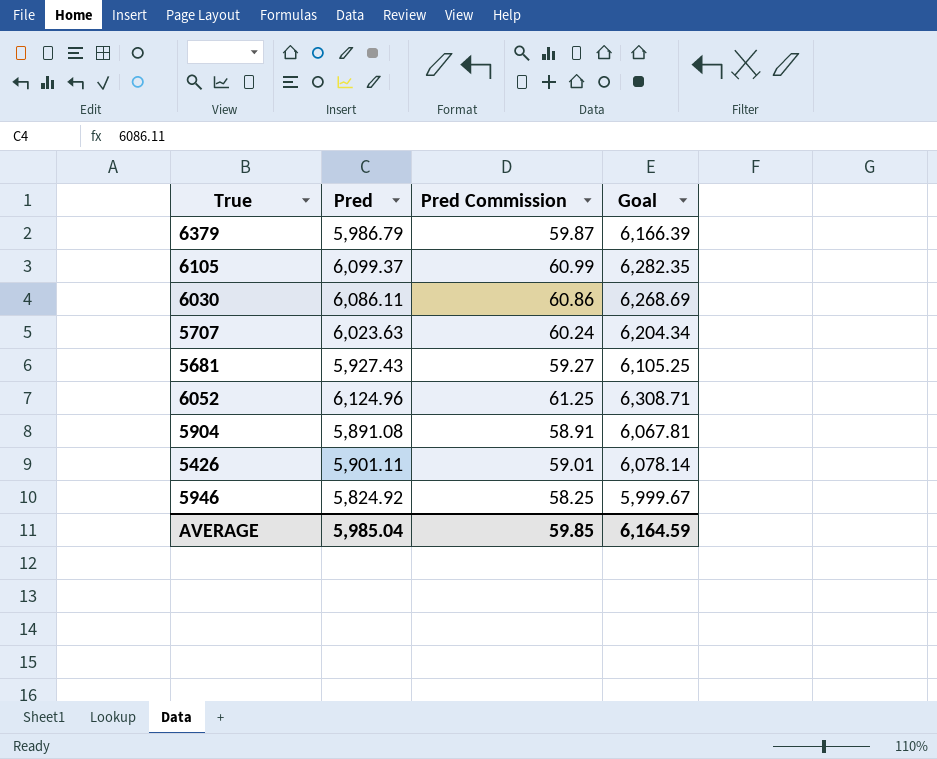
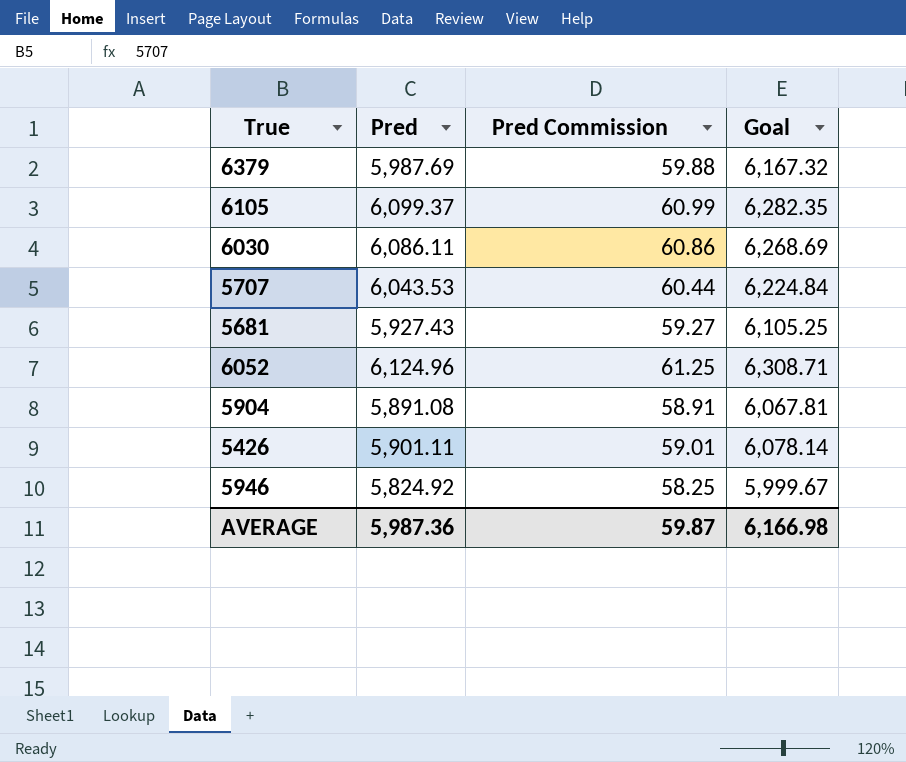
6379 | Pred: 5,986.79 -> 5,987.69
6379 | Pred Commission: 59.87 -> 59.88
6379 | Goal: 6,166.39 -> 6,167.32
5707 | Pred: 6,023.63 -> 6,043.53
5707 | Pred Commission: 60.24 -> 60.44
5707 | Goal: 6,204.34 -> 6,224.84
AVERAGE | Pred: 5,985.04 -> 5,987.36
AVERAGE | Pred Commission: 59.85 -> 59.87
AVERAGE | Goal: 6,164.59 -> 6,166.98

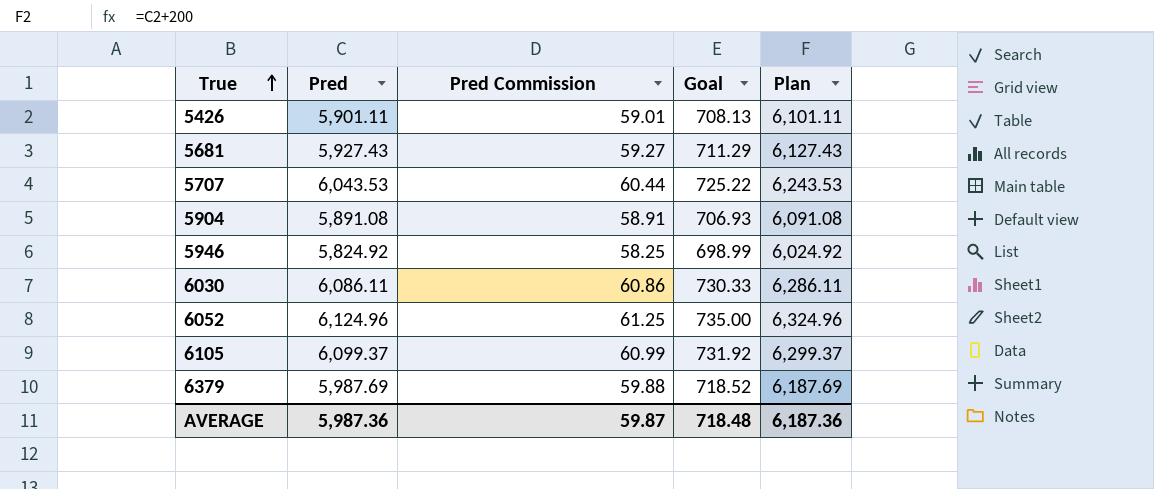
row order: none -> True ascending
column Goal | formula: [Pred] * 1.03 -> [Pred] * 0.12
column Plan | formula: none -> [Pred] + 200
AVERAGE | Goal: 6,166.98 -> 718.48

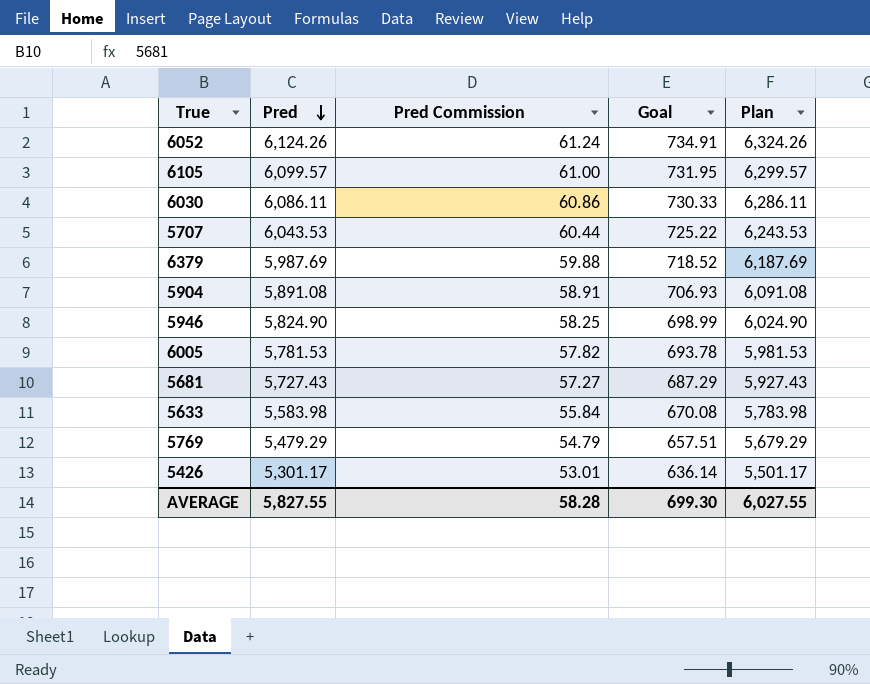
row order: True ascending -> Pred descending
6052 | Pred: 6,124.96 -> 6,124.26
6052 | Pred Commission: 61.25 -> 61.24
6052 | Goal: 735.00 -> 734.91
6052 | Plan: 6,324.96 -> 6,324.26
6105 | Pred: 6,099.37 -> 6,099.57
6105 | Pred Commission: 60.99 -> 61.00
6105 | Goal: 731.92 -> 731.95
6105 | Plan: 6,299.37 -> 6,299.57
5946 | Pred: 5,824.92 -> 5,824.90
5946 | Plan: 6,024.92 -> 6,024.90
row 6005: none -> 5,781.53 | 57.82 | 693.78 | 5,981.53
5681 | Pred: 5,927.43 -> 5,727.43
5681 | Pred Commission: 59.27 -> 57.27
5681 | Goal: 711.29 -> 687.29
5681 | Plan: 6,127.43 -> 5,927.43
row 5633: none -> 5,583.98 | 55.84 | 670.08 | 5,783.98
row 5769: none -> 5,479.29 | 54.79 | 657.51 | 5,679.29
5426 | Pred: 5,901.11 -> 5,301.17
5426 | Pred Commission: 59.01 -> 53.01
5426 | Goal: 708.13 -> 636.14
5426 | Plan: 6,101.11 -> 5,501.17
AVERAGE | Pred: 5,987.36 -> 5,827.55
AVERAGE | Pred Commission: 59.87 -> 58.28
AVERAGE | Goal: 718.48 -> 699.30
AVERAGE | Plan: 6,187.36 -> 6,027.55

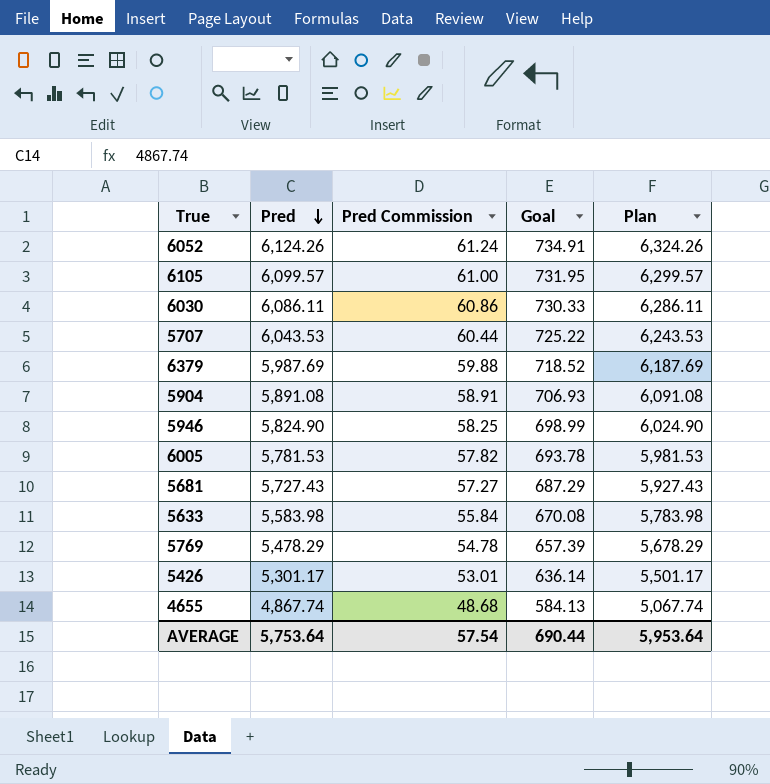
5769 | Pred: 5,479.29 -> 5,478.29
5769 | Pred Commission: 54.79 -> 54.78
5769 | Goal: 657.51 -> 657.39
5769 | Plan: 5,679.29 -> 5,678.29
row 4655: none -> 4,867.74 | 48.68 | 584.13 | 5,067.74
AVERAGE | Pred: 5,827.55 -> 5,753.64
AVERAGE | Pred Commission: 58.28 -> 57.54
AVERAGE | Goal: 699.30 -> 690.44
AVERAGE | Plan: 6,027.55 -> 5,953.64

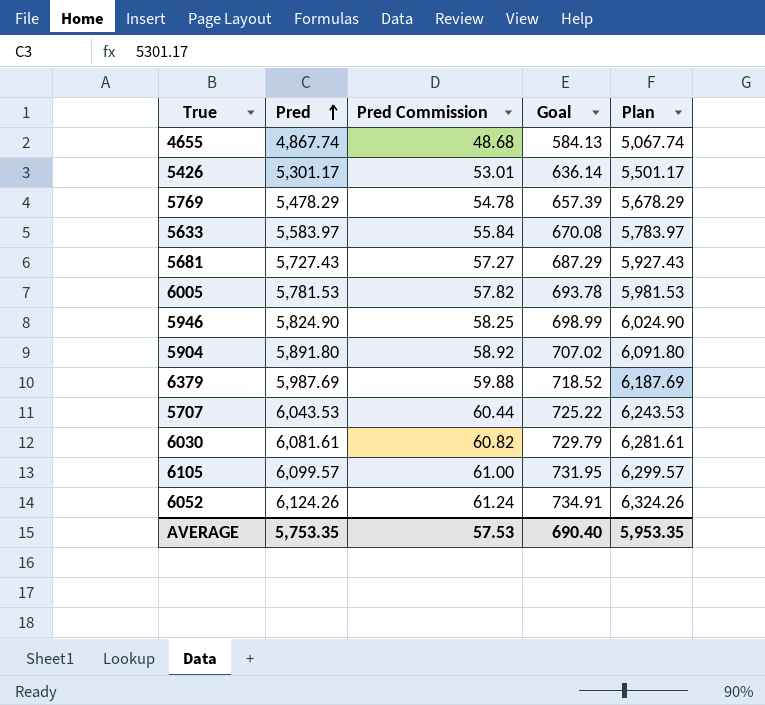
row order: Pred descending -> Pred ascending
5633 | Pred: 5,583.98 -> 5,583.97
5633 | Plan: 5,783.98 -> 5,783.97
5904 | Pred: 5,891.08 -> 5,891.80
5904 | Pred Commission: 58.91 -> 58.92
5904 | Goal: 706.93 -> 707.02
5904 | Plan: 6,091.08 -> 6,091.80
6030 | Pred: 6,086.11 -> 6,081.61
6030 | Pred Commission: 60.86 -> 60.82
6030 | Goal: 730.33 -> 729.79
6030 | Plan: 6,286.11 -> 6,281.61
AVERAGE | Pred: 5,753.64 -> 5,753.35
AVERAGE | Pred Commission: 57.54 -> 57.53
AVERAGE | Goal: 690.44 -> 690.40
AVERAGE | Plan: 5,953.64 -> 5,953.35

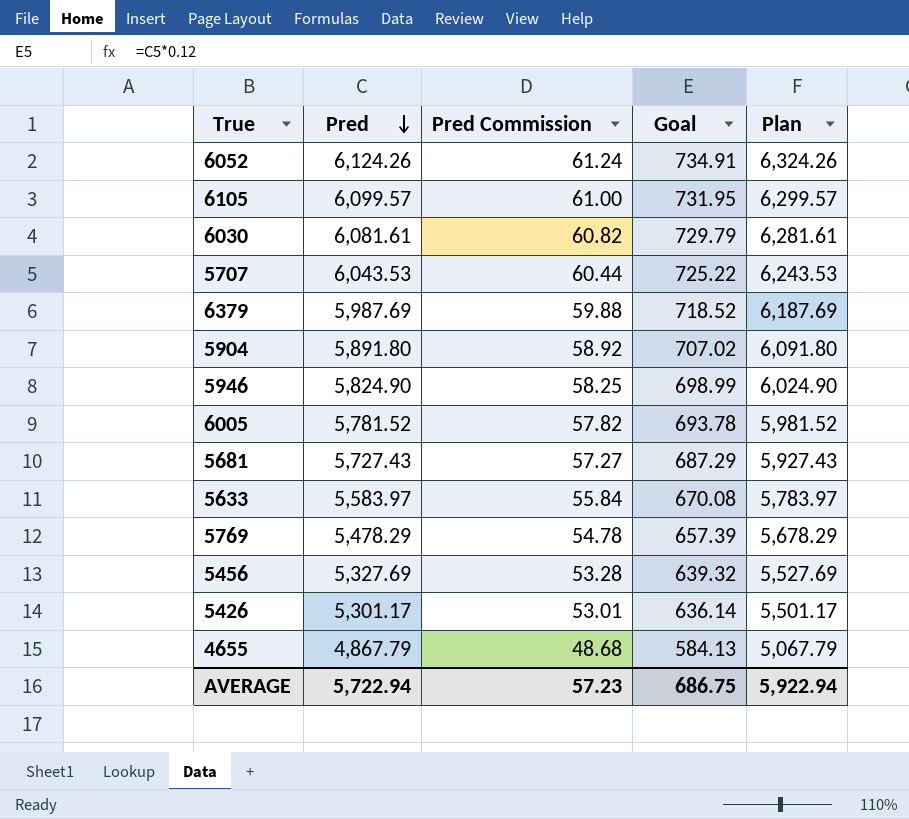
row order: Pred ascending -> Pred descending
6005 | Pred: 5,781.53 -> 5,781.52
6005 | Plan: 5,981.53 -> 5,981.52
row 5456: none -> 5,327.69 | 53.28 | 639.32 | 5,527.69
4655 | Pred: 4,867.74 -> 4,867.79
4655 | Plan: 5,067.74 -> 5,067.79
AVERAGE | Pred: 5,753.35 -> 5,722.94
AVERAGE | Pred Commission: 57.53 -> 57.23
AVERAGE | Goal: 690.40 -> 686.75
AVERAGE | Plan: 5,953.35 -> 5,922.94

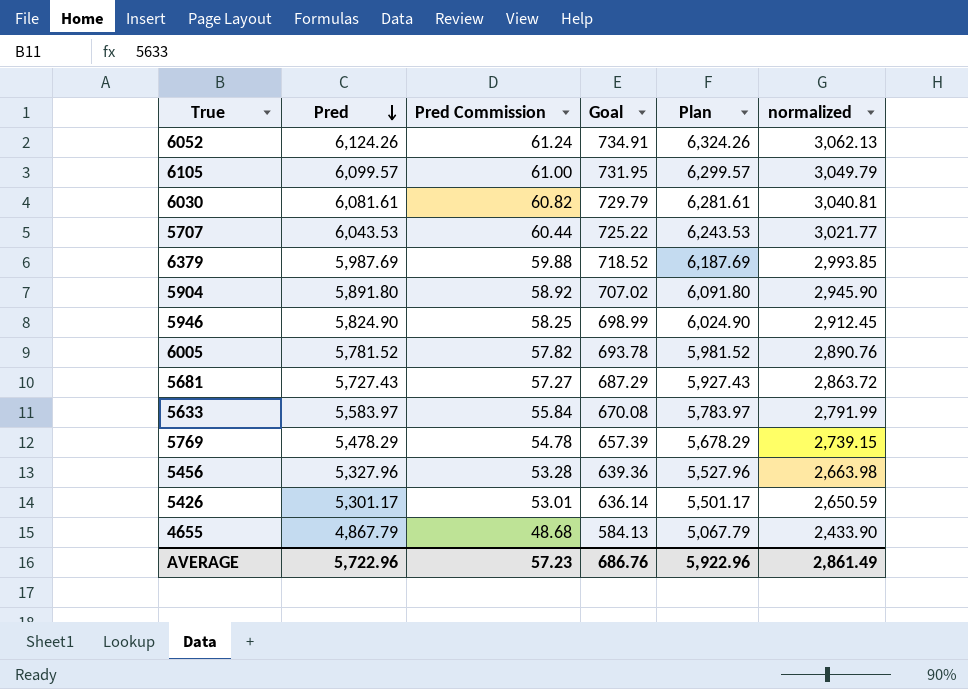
column normalized | formula: none -> [Pred] * 0.5
5456 | Pred: 5,327.69 -> 5,327.96
5456 | Goal: 639.32 -> 639.36
5456 | Plan: 5,527.69 -> 5,527.96
AVERAGE | Pred: 5,722.94 -> 5,722.96
AVERAGE | Goal: 686.75 -> 686.76
AVERAGE | Plan: 5,922.94 -> 5,922.96

